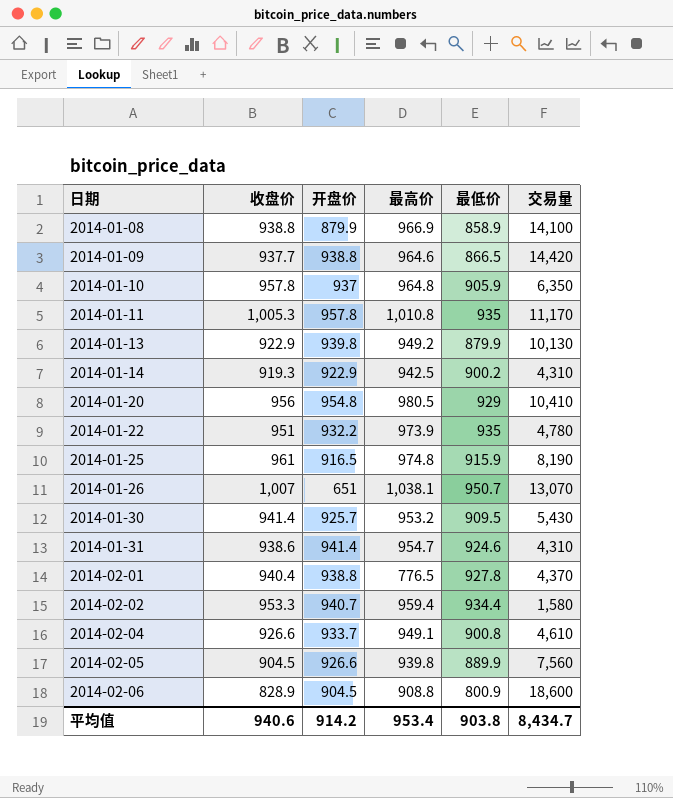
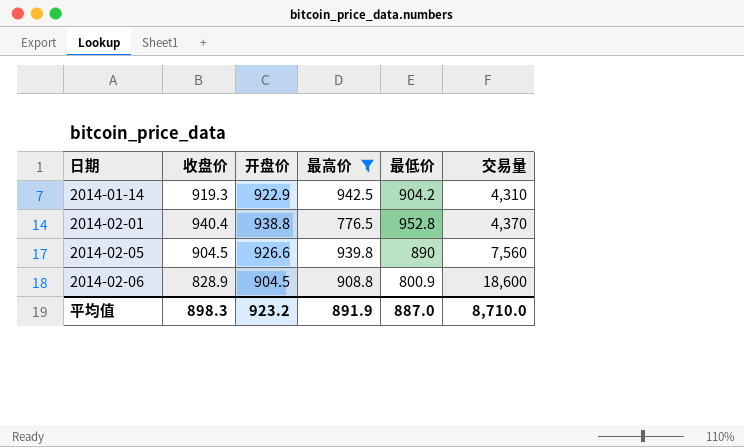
filter: none -> 最高价 <= 942.5
2014-01-14 | 最低价: 900.2 -> 904.2
2014-02-01 | 最低价: 927.8 -> 952.8
2014-02-05 | 最低价: 889.9 -> 890
平均值 | 收盘价: 940.6 -> 898.3
平均值 | 开盘价: 914.2 -> 923.2
平均值 | 最高价: 953.4 -> 891.9
平均值 | 最低价: 903.8 -> 887.0
平均值 | 交易量: 8,434.7 -> 8,710.0

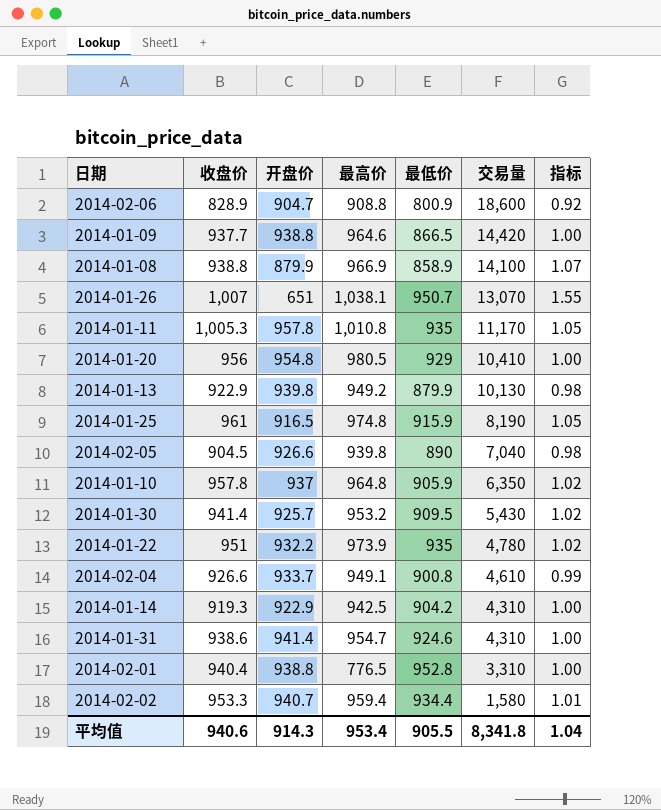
filter: 最高价 <= 942.5 -> none
row order: 日期 ascending -> 交易量 descending
column 指标 | formula: none -> [收盘价] / [开盘价]
2014-02-06 | 开盘价: 904.5 -> 904.7
2014-02-05 | 交易量: 7,560 -> 7,040
2014-02-01 | 交易量: 4,370 -> 3,310
平均值 | 收盘价: 898.3 -> 940.6
平均值 | 开盘价: 923.2 -> 914.3
平均值 | 最高价: 891.9 -> 953.4
平均值 | 最低价: 887.0 -> 905.5
平均值 | 交易量: 8,710.0 -> 8,341.8

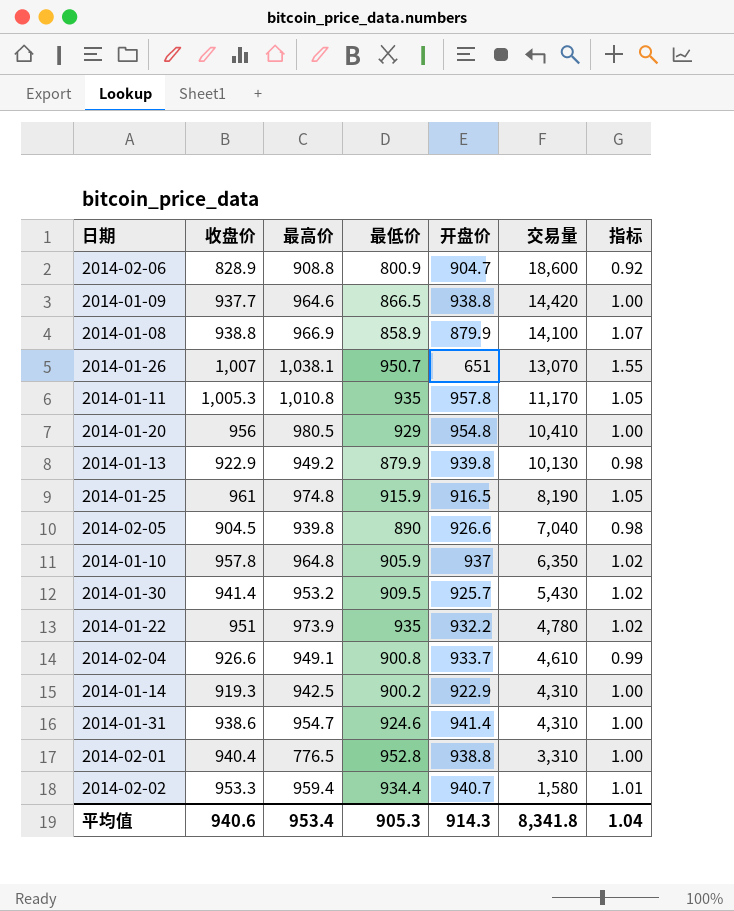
column 开盘价 | position: 3 -> 5
2014-01-14 | 最低价: 904.2 -> 900.2
平均值 | 最低价: 905.5 -> 905.3

